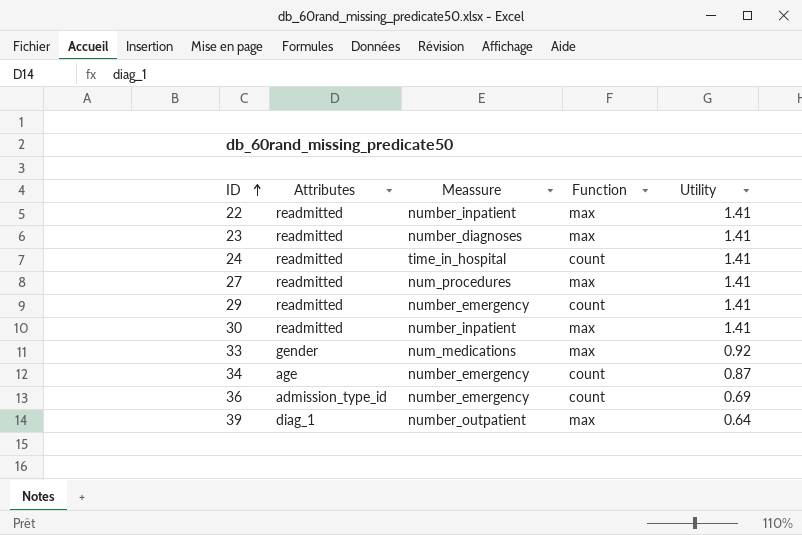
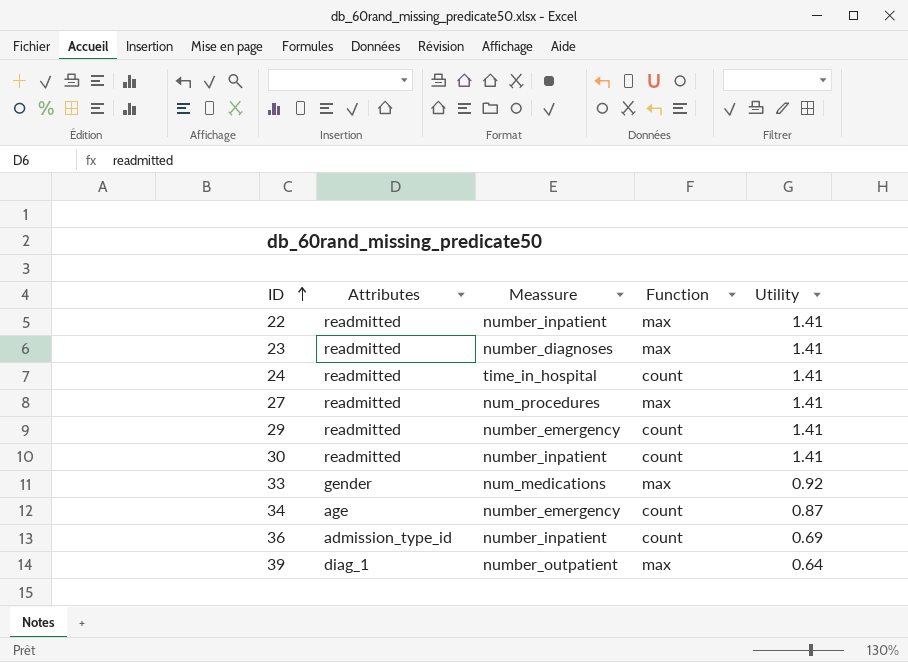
30 | Function: max -> count
36 | Meassure: number_emergency -> number_inpatient

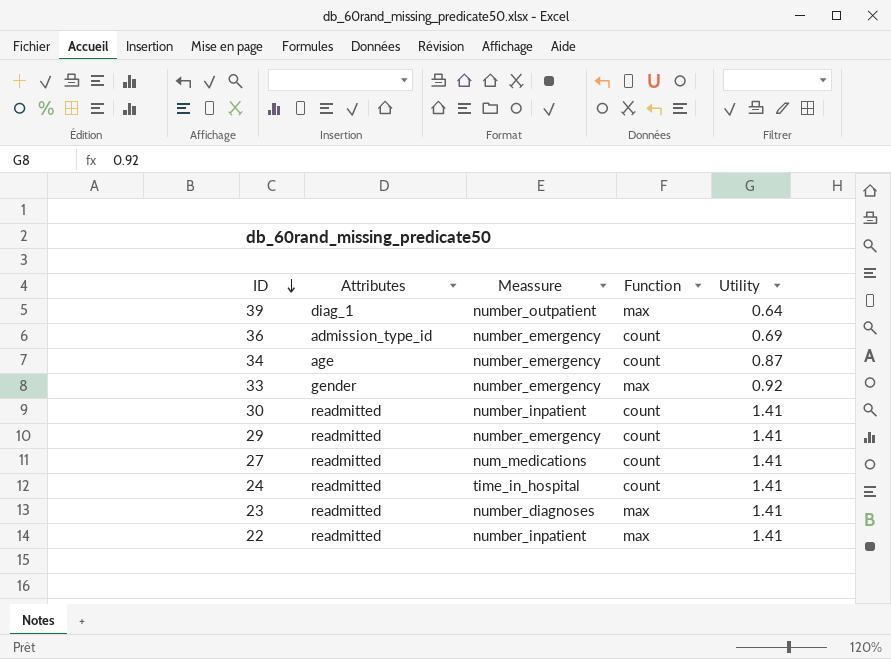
row order: ID ascending -> ID descending
36 | Meassure: number_inpatient -> number_emergency
33 | Meassure: num_medications -> number_emergency
27 | Meassure: num_procedures -> num_medications
27 | Function: max -> count

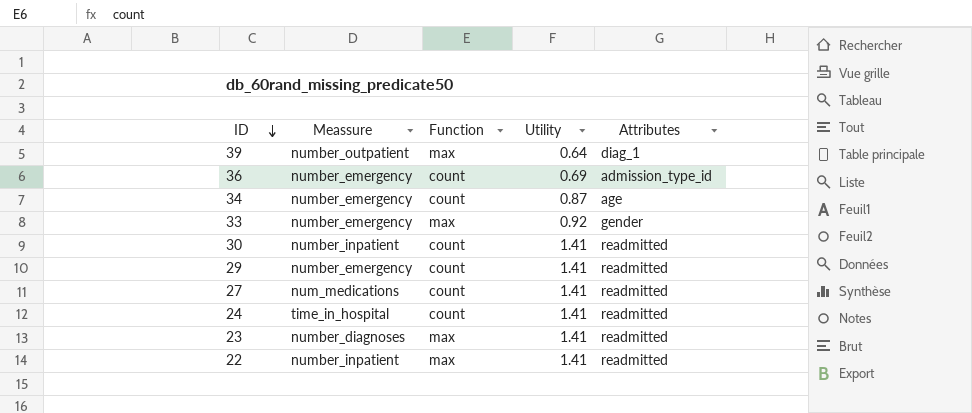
column Attributes | position: 2 -> 5

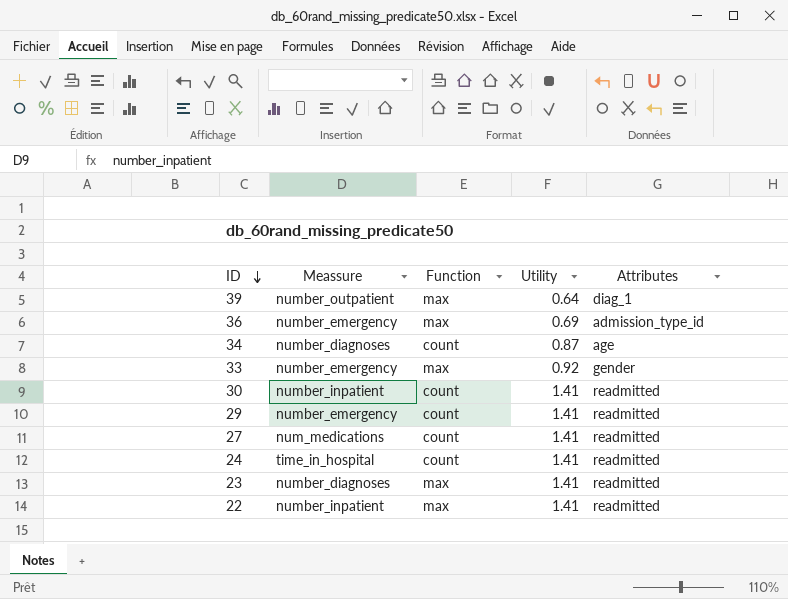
36 | Function: count -> max
34 | Meassure: number_emergency -> number_diagnoses

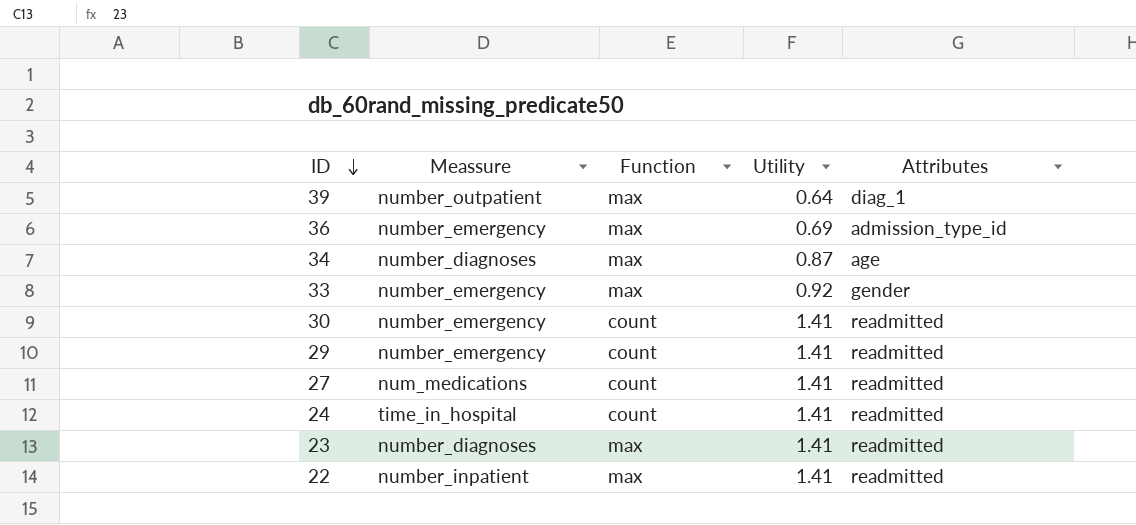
34 | Function: count -> max
30 | Meassure: number_inpatient -> number_emergency

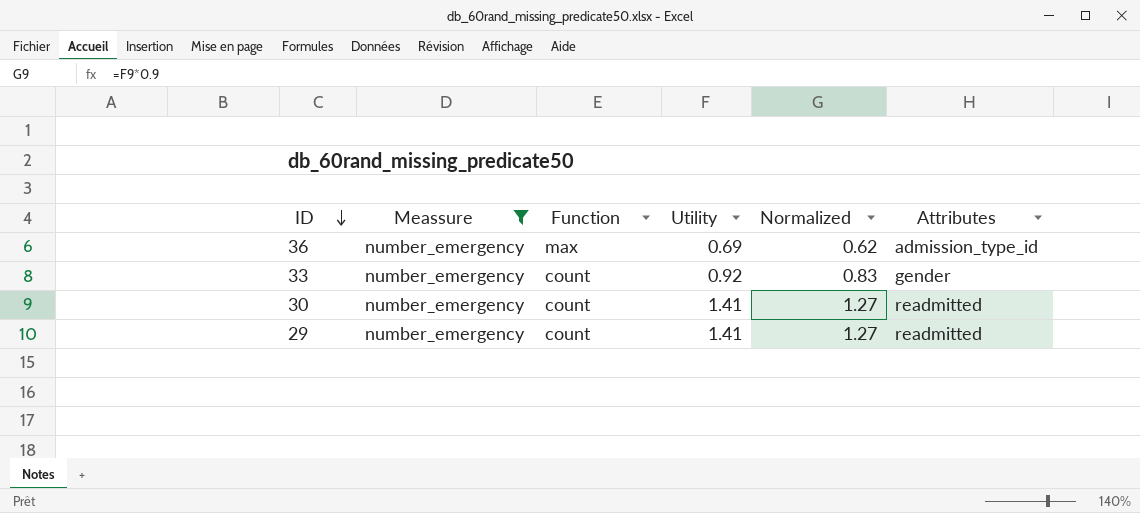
filter: none -> Meassure = number_emergency
column Normalized | formula: none -> [Utility] * 0.9
33 | Function: max -> count

